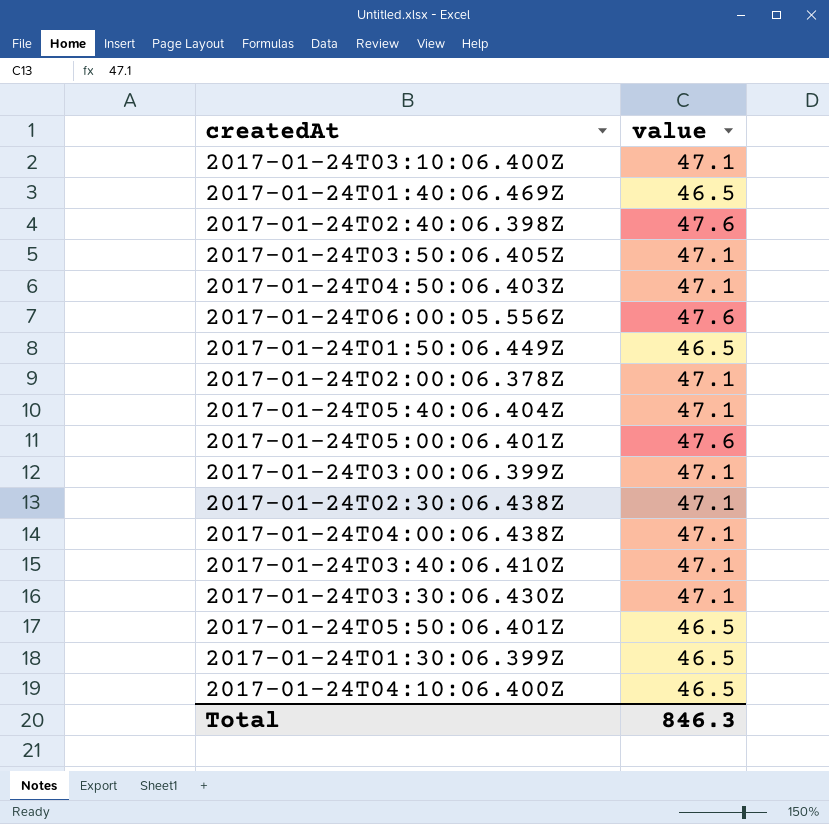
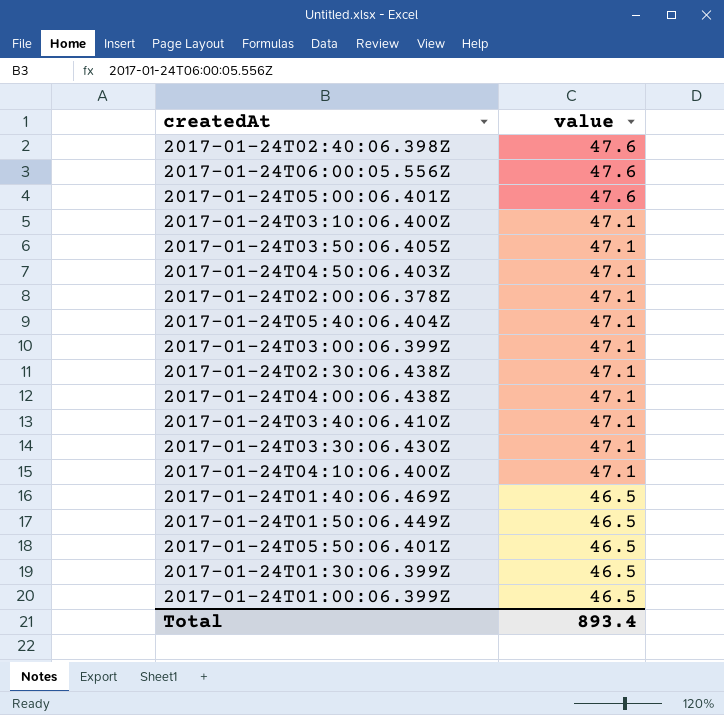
row order: none -> value descending
2017-01-24T04:10:06.400Z | value: 46.5 -> 47.1
row 2017-01-24T01:00:06.399Z: none -> 46.5
Total | value: 846.3 -> 893.4

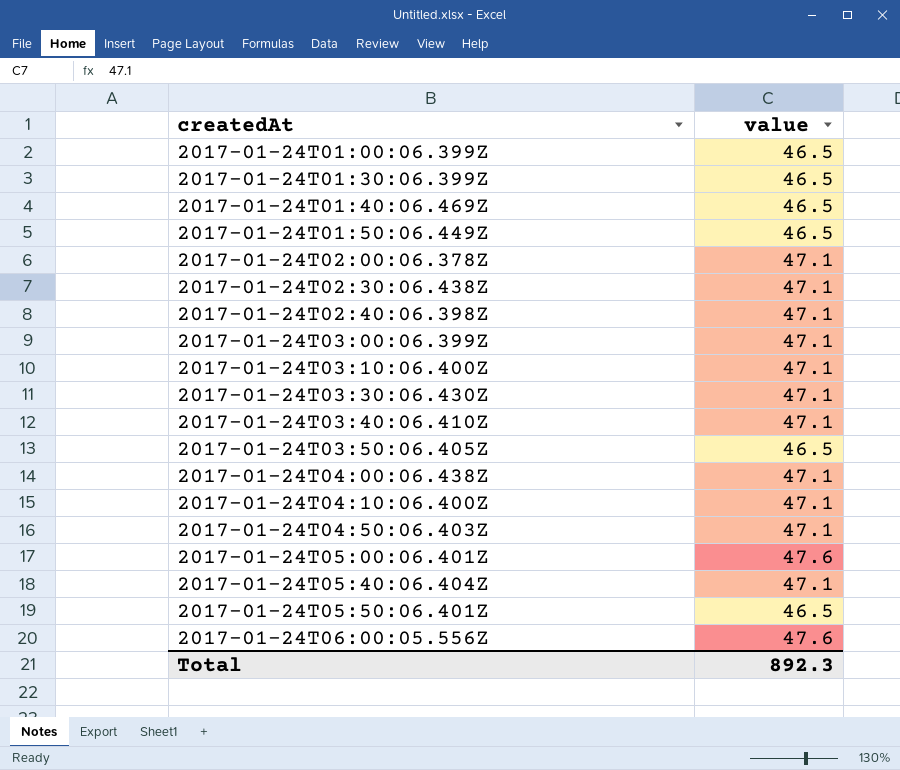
row order: value descending -> createdAt ascending
2017-01-24T02:40:06.398Z | value: 47.6 -> 47.1
2017-01-24T03:50:06.405Z | value: 47.1 -> 46.5
Total | value: 893.4 -> 892.3

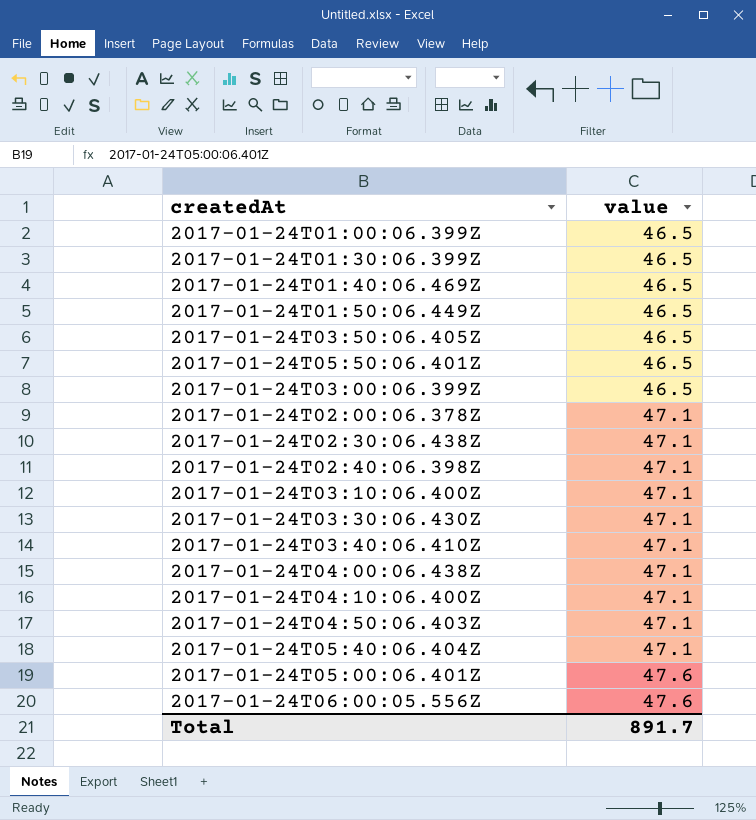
row order: createdAt ascending -> value ascending
2017-01-24T03:00:06.399Z | value: 47.1 -> 46.5
Total | value: 892.3 -> 891.7

